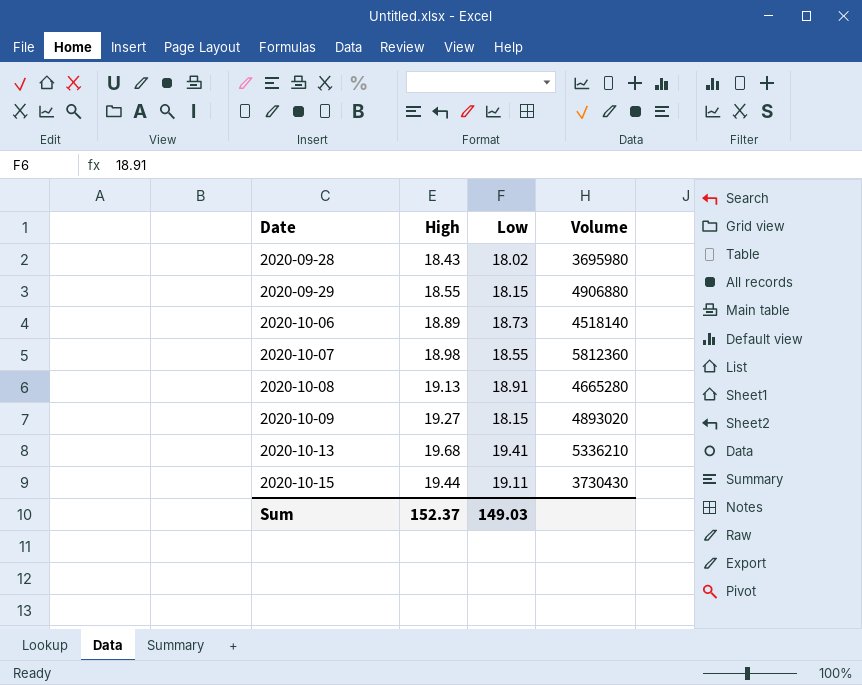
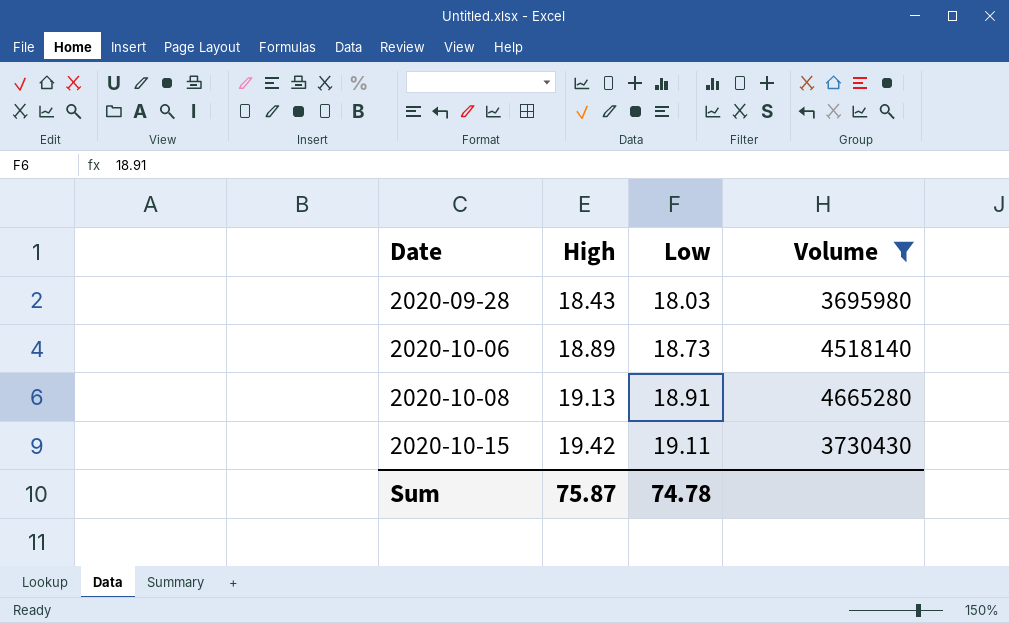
filter: none -> Volume <= 4665280
2020-09-28 | Low: 18.02 -> 18.03
2020-10-15 | High: 19.44 -> 19.42
Sum | High: 152.37 -> 75.87
Sum | Low: 149.03 -> 74.78

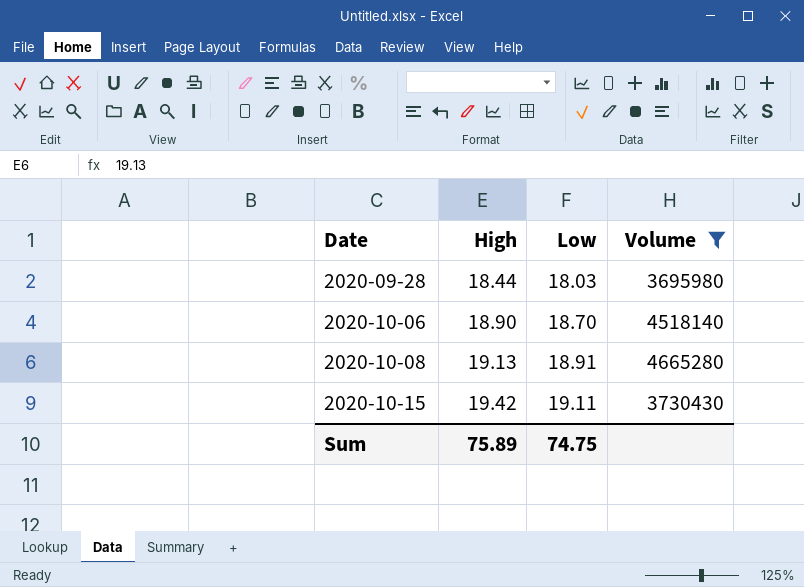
2020-09-28 | High: 18.43 -> 18.44
2020-10-06 | High: 18.89 -> 18.90
2020-10-06 | Low: 18.73 -> 18.70
Sum | High: 75.87 -> 75.89
Sum | Low: 74.78 -> 74.75

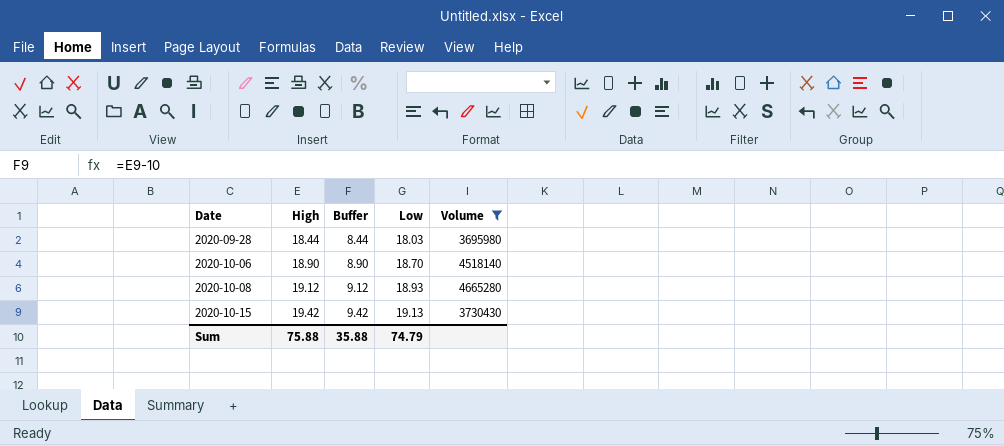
column Buffer | formula: none -> [High] - 10
2020-10-08 | High: 19.13 -> 19.12
2020-10-08 | Low: 18.91 -> 18.93
2020-10-15 | Low: 19.11 -> 19.13
Sum | High: 75.89 -> 75.88
Sum | Low: 74.75 -> 74.79

